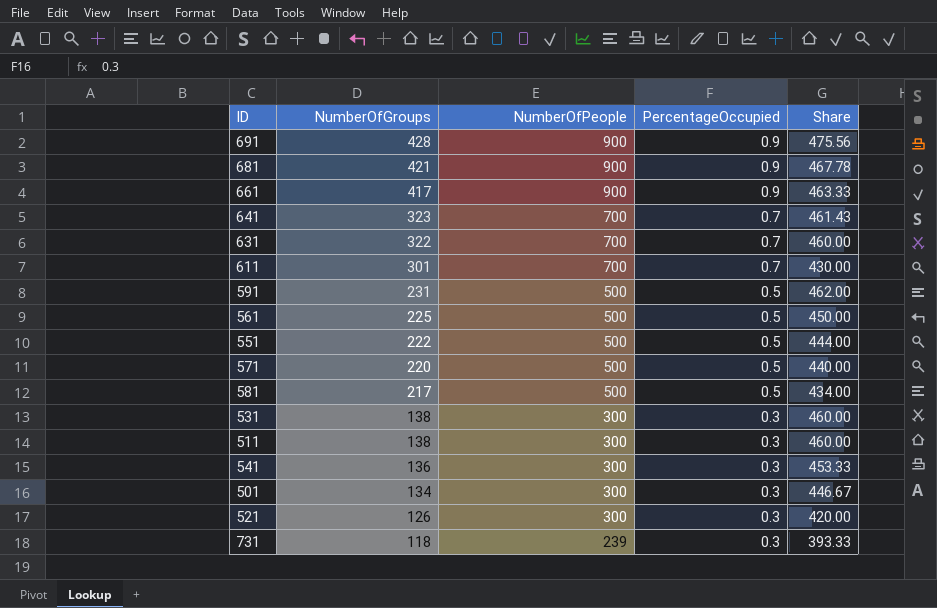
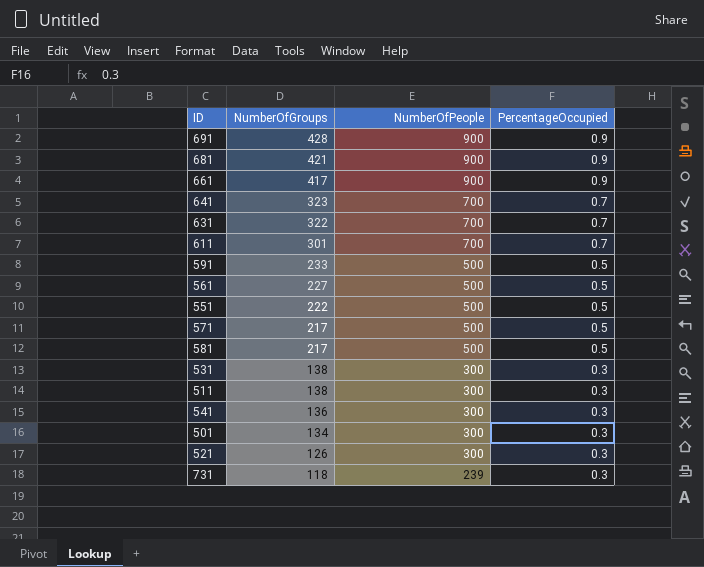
column Share | formula: [NumberOfGroups] / [PercentageOccupied] -> none
591 | NumberOfGroups: 231 -> 233
561 | NumberOfGroups: 225 -> 227
571 | NumberOfGroups: 220 -> 217

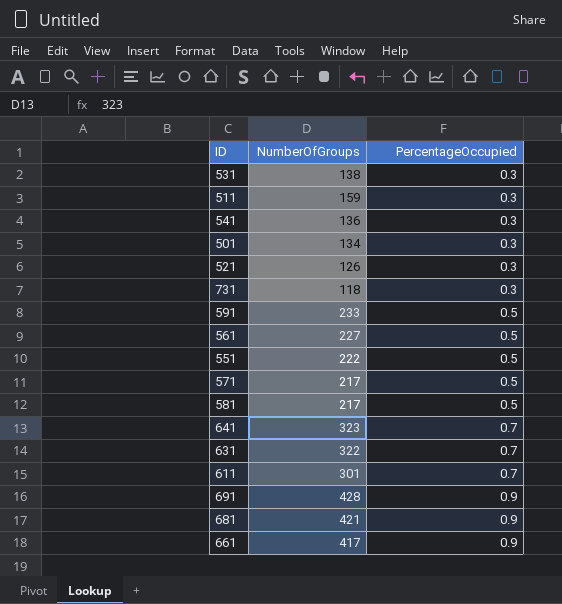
row order: NumberOfGroups descending -> PercentageOccupied ascending
column NumberOfPeople | position: 3 -> none
511 | NumberOfGroups: 138 -> 159

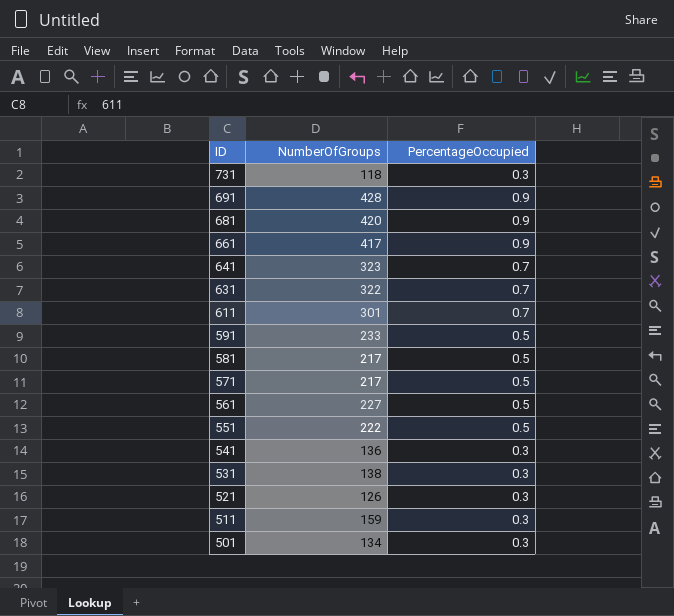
row order: PercentageOccupied ascending -> ID descending
681 | NumberOfGroups: 421 -> 420

